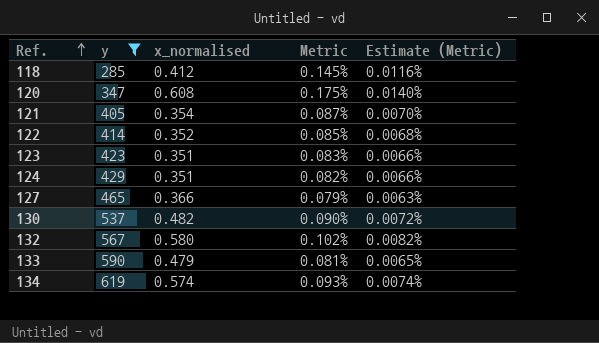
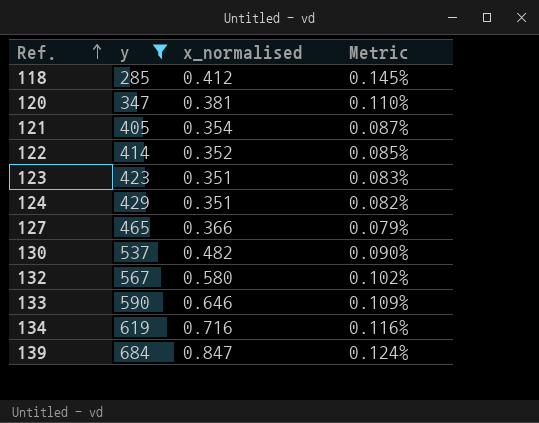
column Estimate (Metric) | formula: [Metric] * 0.08 -> none
120 | x_normalised: 0.608 -> 0.381
120 | Metric: 0.175% -> 0.110%
133 | x_normalised: 0.479 -> 0.646
133 | Metric: 0.081% -> 0.109%
134 | x_normalised: 0.574 -> 0.716
134 | Metric: 0.093% -> 0.116%
row 139: none -> 684 | 0.847 | 0.124%

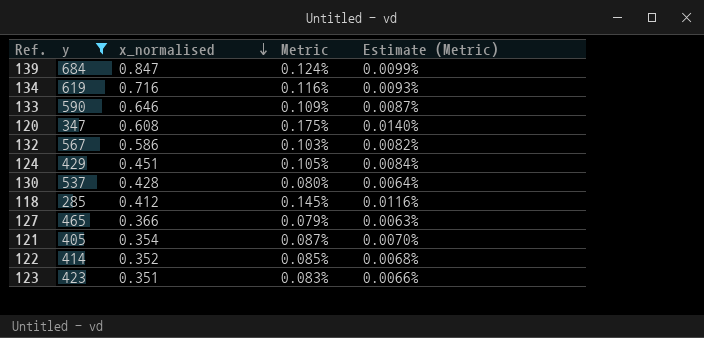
row order: Ref. ascending -> x_normalised descending
column Estimate (Metric) | formula: none -> [Metric] * 0.08
120 | x_normalised: 0.381 -> 0.608
120 | Metric: 0.110% -> 0.175%
132 | x_normalised: 0.580 -> 0.586
132 | Metric: 0.102% -> 0.103%
124 | x_normalised: 0.351 -> 0.451
124 | Metric: 0.082% -> 0.105%
130 | x_normalised: 0.482 -> 0.428
130 | Metric: 0.090% -> 0.080%

